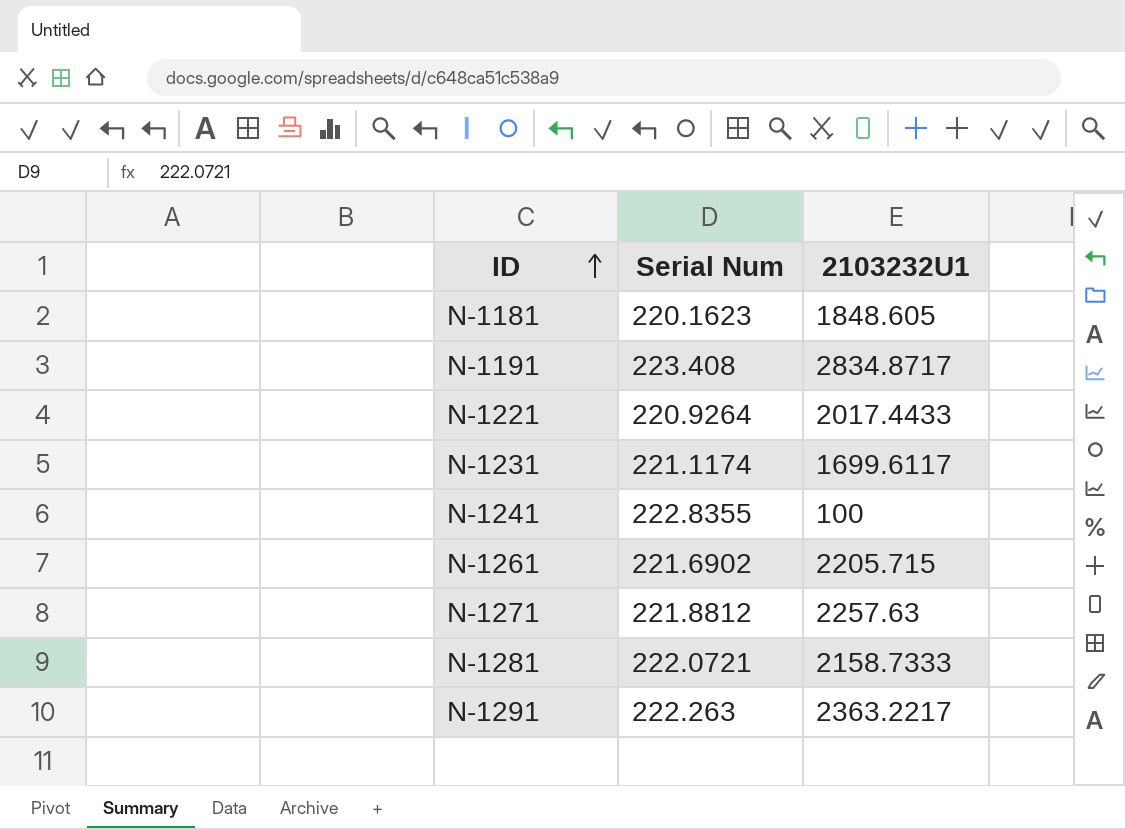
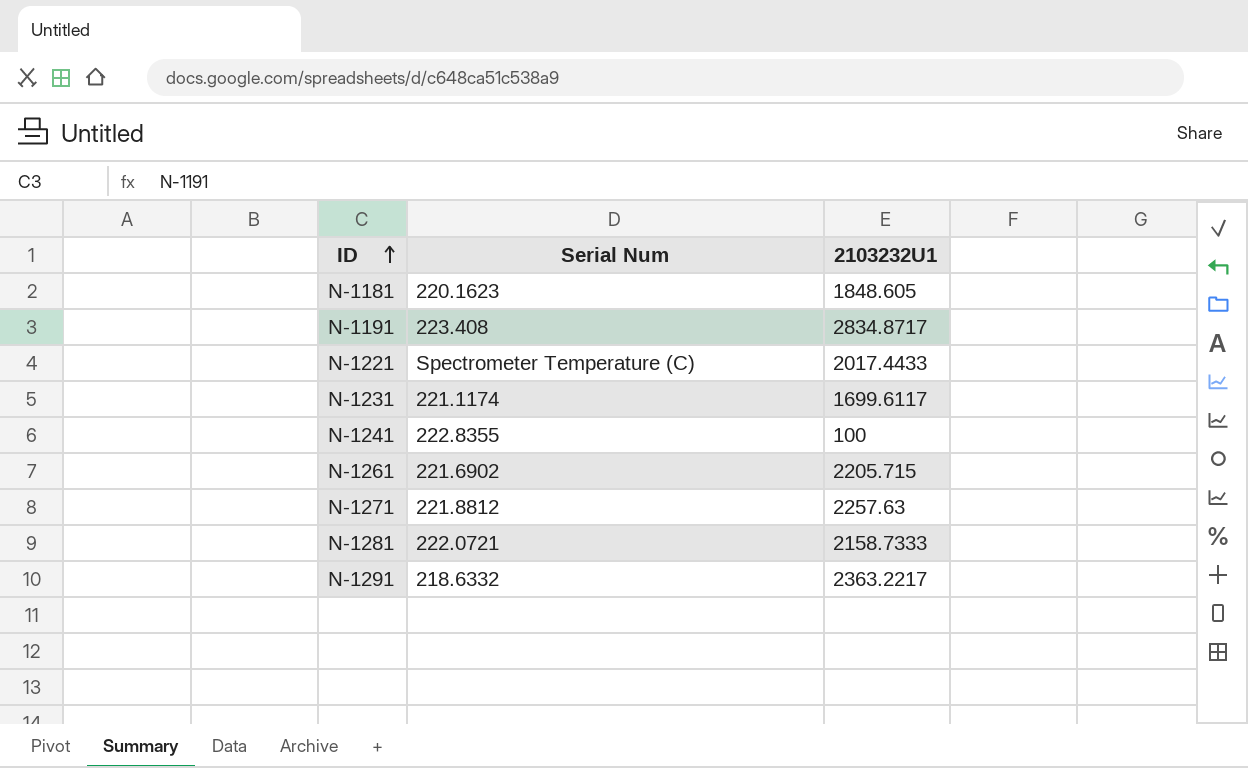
N-1221 | Serial Num: 220.9264 -> Spectrometer Temperature (C)
N-1291 | Serial Num: 222.263 -> 218.6332

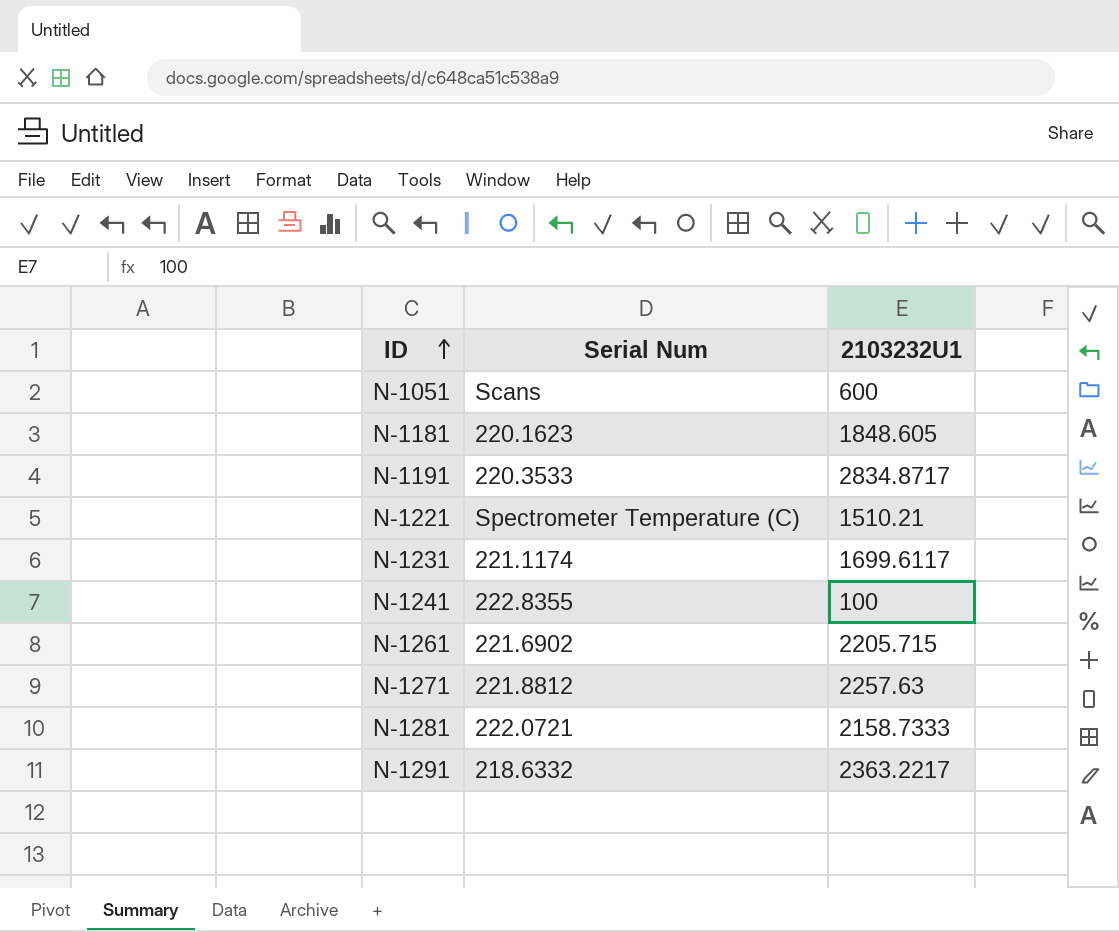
row N-1051: none -> Scans | 600
N-1191 | Serial Num: 223.408 -> 220.3533
N-1221 | 2103232U1: 2017.4433 -> 1510.21

